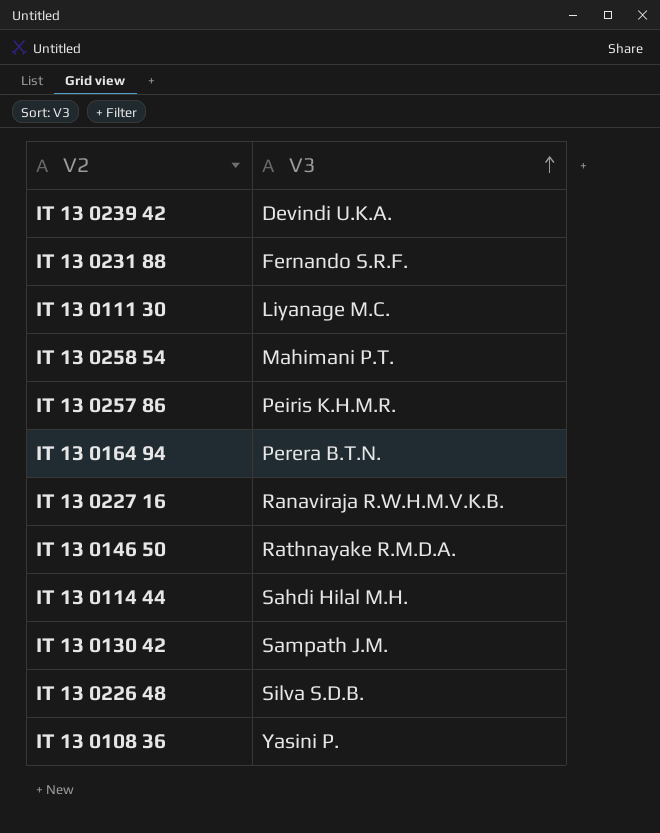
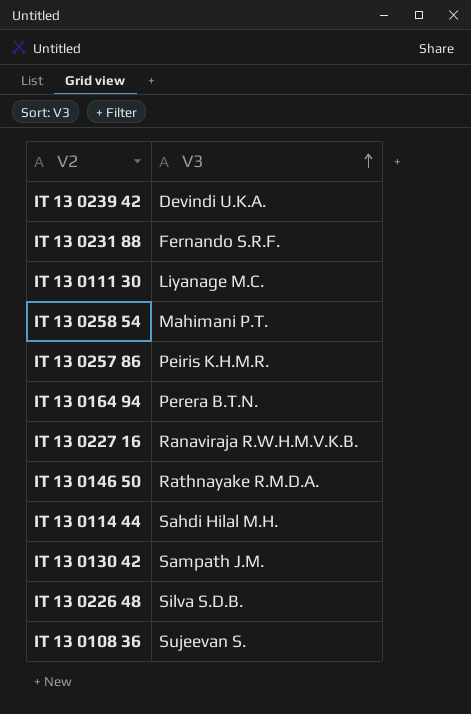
IT 13 0108 36 | V3: Yasini P. -> Sujeevan S.

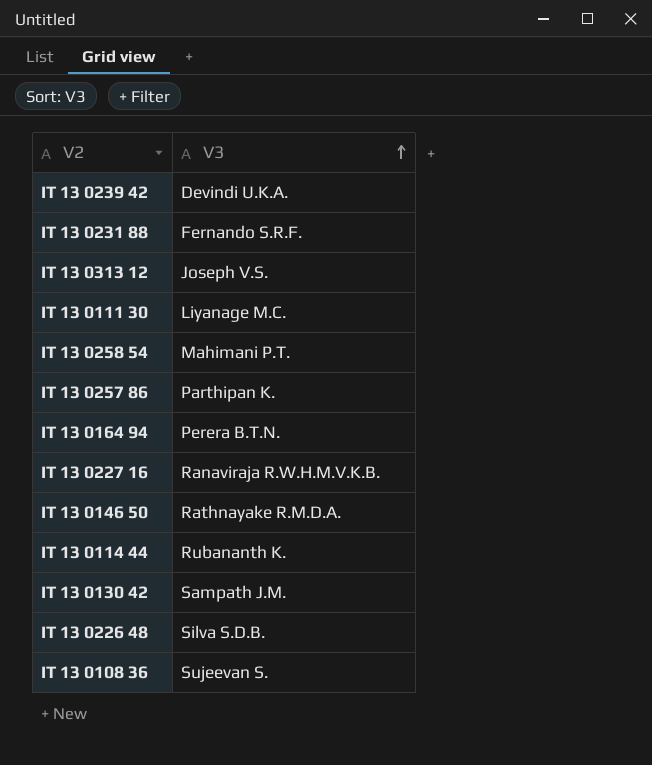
row IT 13 0313 12: none -> Joseph V.S.
IT 13 0257 86 | V3: Peiris K.H.M.R. -> Parthipan K.
IT 13 0114 44 | V3: Sahdi Hilal M.H. -> Rubananth K.

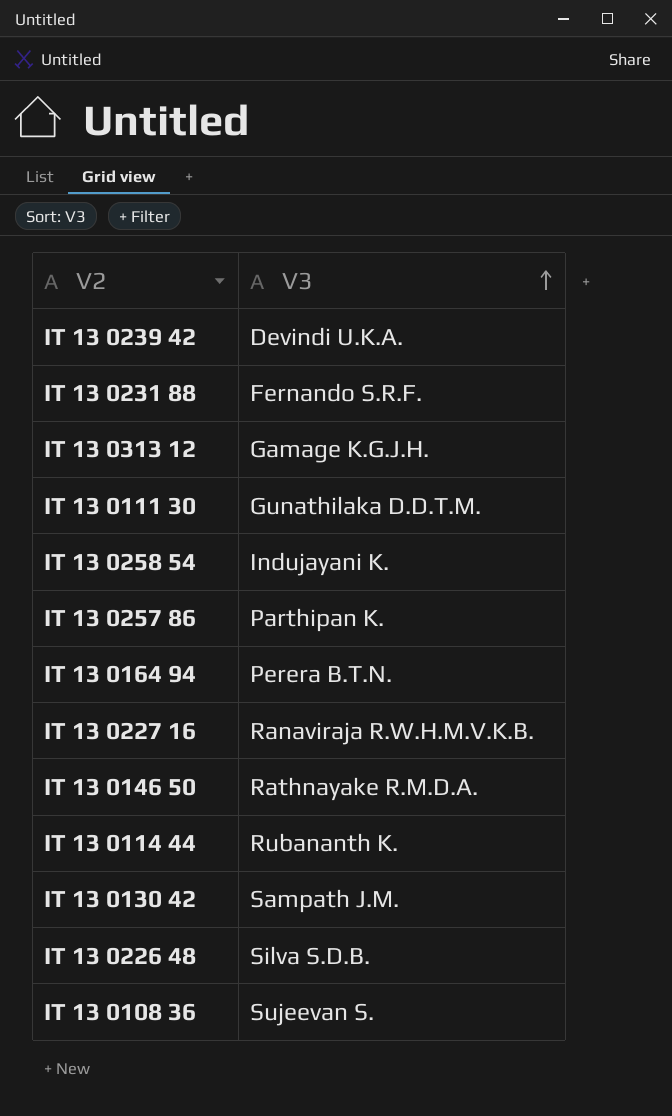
IT 13 0313 12 | V3: Joseph V.S. -> Gamage K.G.J.H.
IT 13 0111 30 | V3: Liyanage M.C. -> Gunathilaka D.D.T.M.
IT 13 0258 54 | V3: Mahimani P.T. -> Indujayani K.

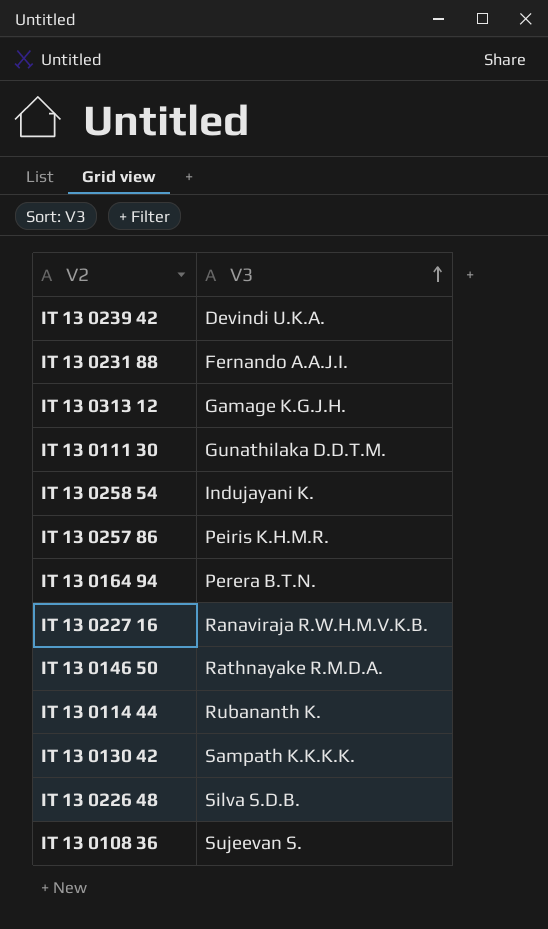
IT 13 0231 88 | V3: Fernando S.R.F. -> Fernando A.A.J.I.
IT 13 0257 86 | V3: Parthipan K. -> Peiris K.H.M.R.
IT 13 0130 42 | V3: Sampath J.M. -> Sampath K.K.K.K.

